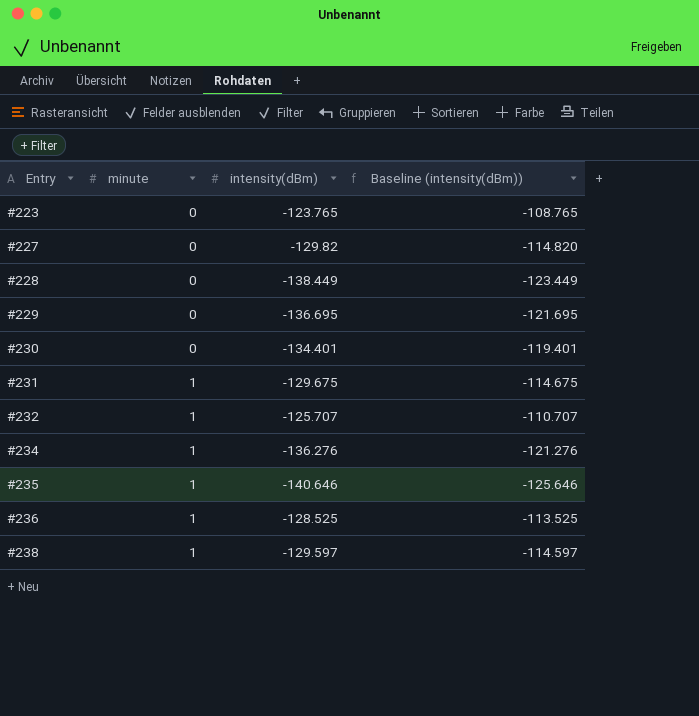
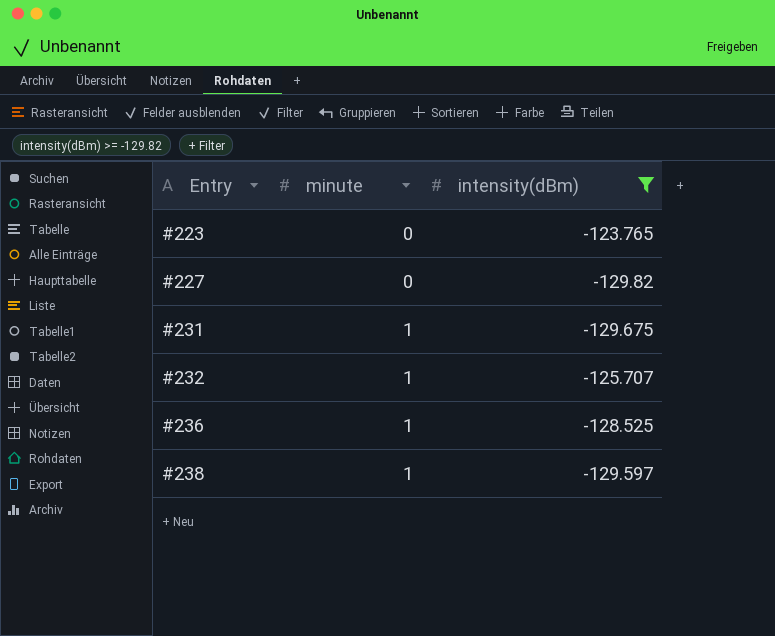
filter: none -> intensity(dBm) >= -129.82
column Baseline (intensity(dBm)) | formula: [intensity(dBm)] + 15 -> none

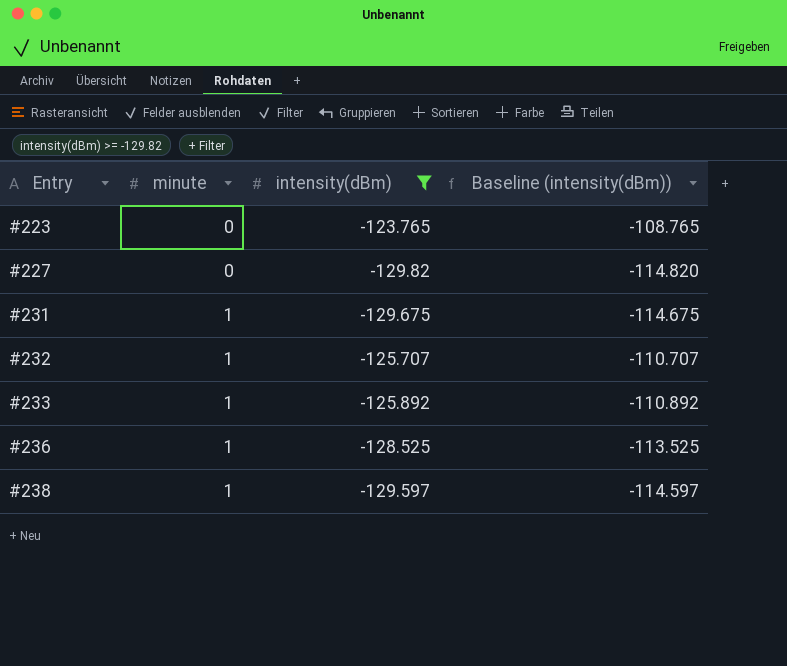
column Baseline (intensity(dBm)) | formula: none -> [intensity(dBm)] + 15
row #233: none -> 1 | -125.892 | -110.892

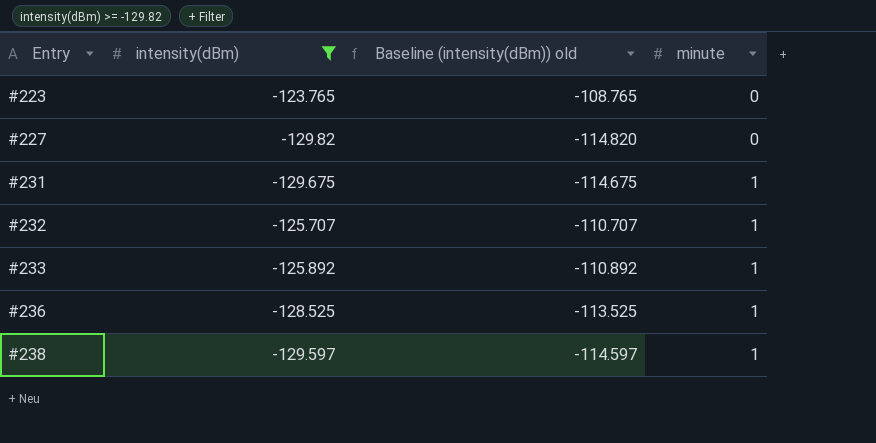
column name: Baseline (intensity(dBm)) -> Baseline (intensity(dBm)) old
column minute | position: 2 -> 4

